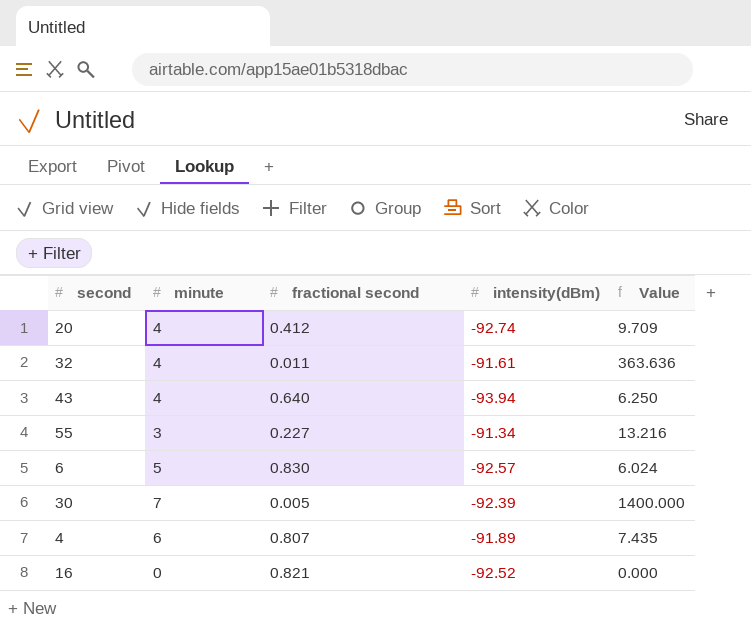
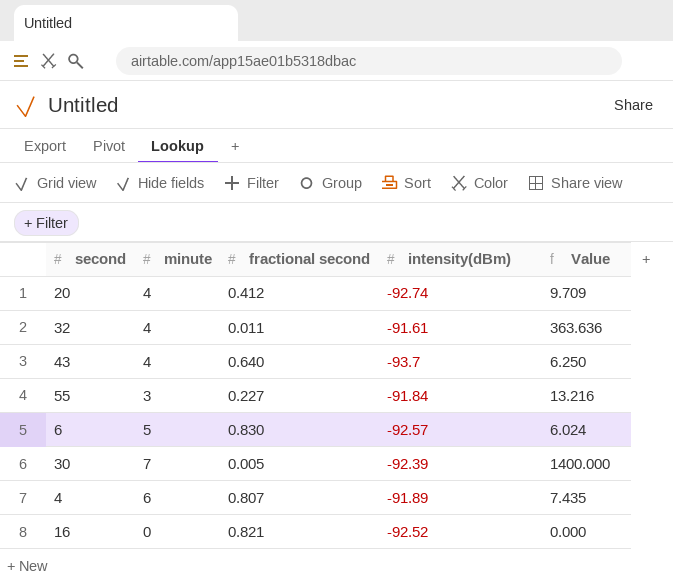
43 | intensity(dBm): -93.94 -> -93.7
55 | intensity(dBm): -91.34 -> -91.84

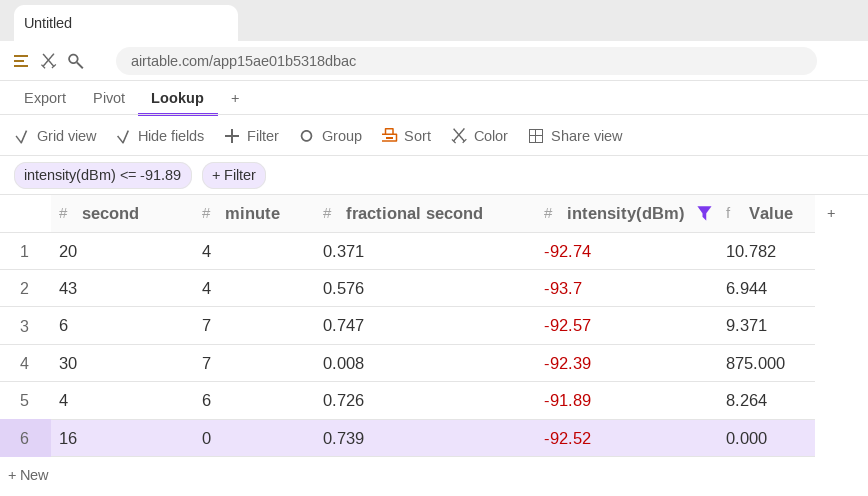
filter: none -> intensity(dBm) <= -91.89
20 | fractional second: 0.412 -> 0.371
20 | Value: 9.709 -> 10.782
43 | fractional second: 0.640 -> 0.576
43 | Value: 6.250 -> 6.944
6 | minute: 5 -> 7
6 | fractional second: 0.830 -> 0.747
6 | Value: 6.024 -> 9.371
30 | fractional second: 0.005 -> 0.008
30 | Value: 1400.000 -> 875.000
4 | fractional second: 0.807 -> 0.726
4 | Value: 7.435 -> 8.264
16 | fractional second: 0.821 -> 0.739

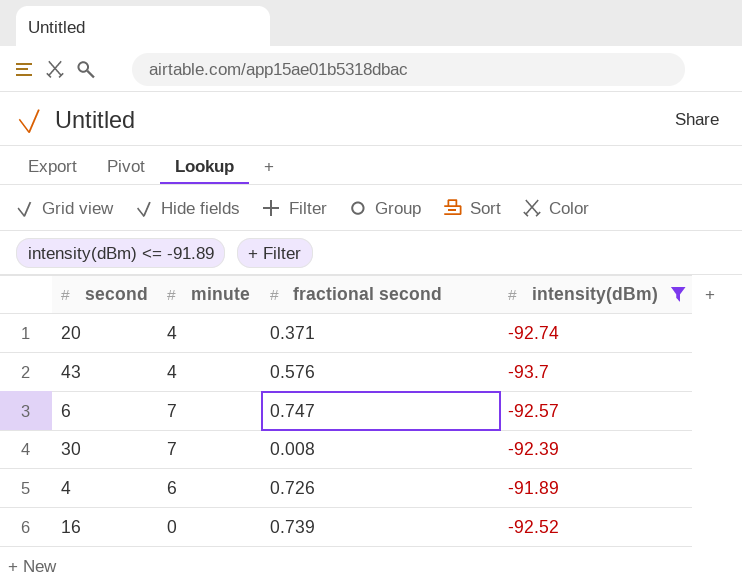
column Value | formula: [minute] / [fractional second] -> none

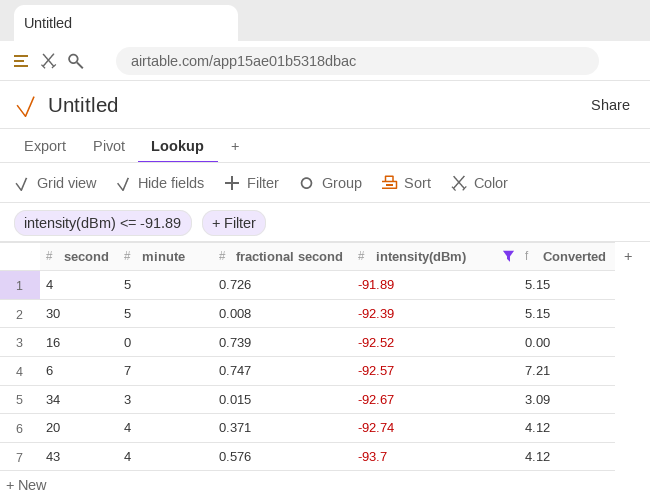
row order: none -> intensity(dBm) descending
column Converted | formula: none -> [minute] * 1.03
4 | minute: 6 -> 5
30 | minute: 7 -> 5
row 34: none -> 3 | 0.015 | -92.67 | 3.09

